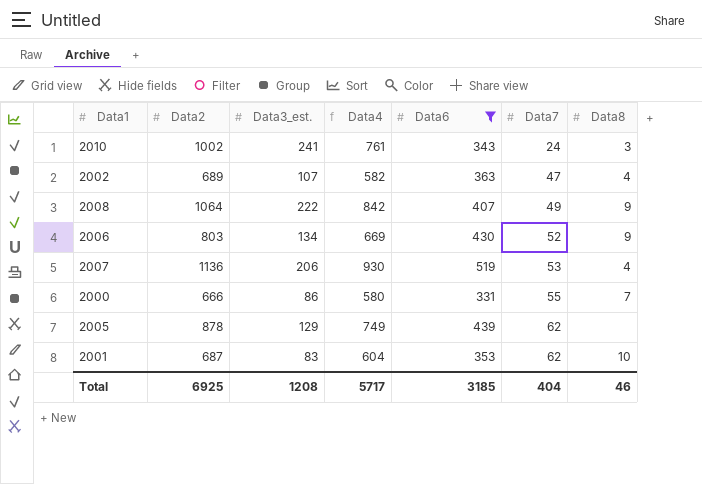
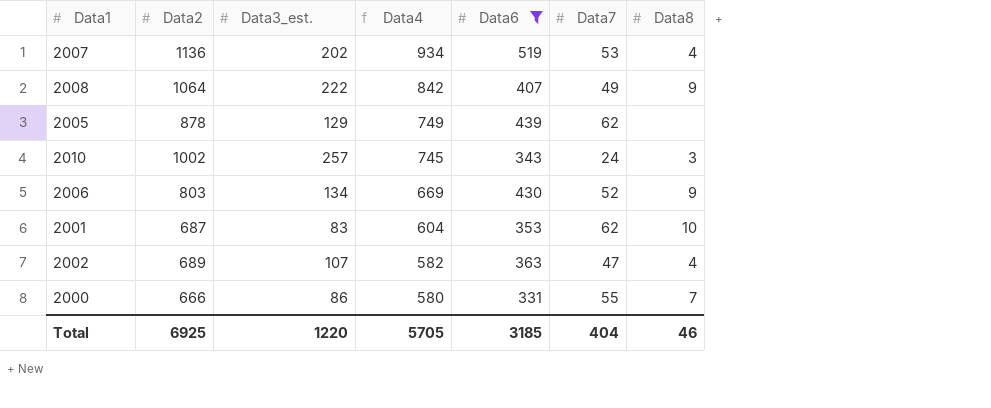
row order: Data7 ascending -> Data4 descending
2007 | Data3_est.: 206 -> 202
2007 | Data4: 930 -> 934
2010 | Data3_est.: 241 -> 257
2010 | Data4: 761 -> 745
Total | Data3_est.: 1208 -> 1220
Total | Data4: 5717 -> 5705

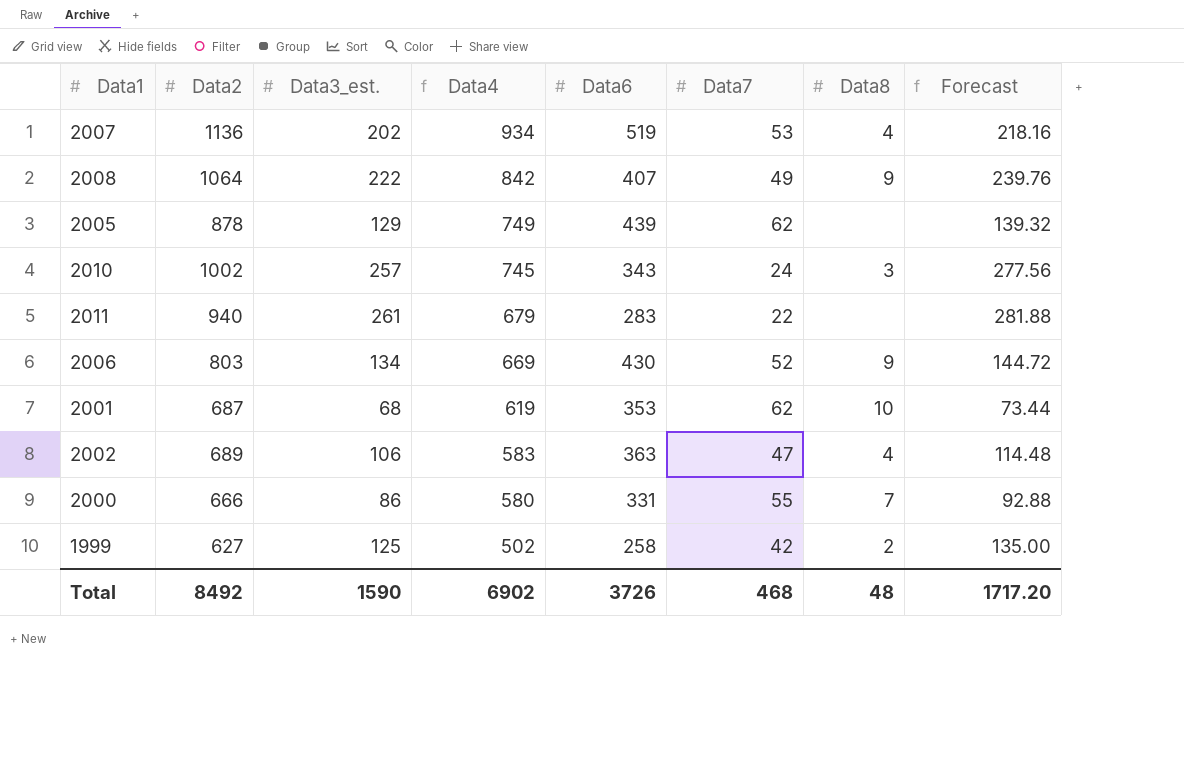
filter: Data6 >= 331 -> none
column Forecast | formula: none -> [Data3_est.] * 1.08
2001 | Data3_est.: 83 -> 68
2001 | Data4: 604 -> 619
2002 | Data3_est.: 107 -> 106
2002 | Data4: 582 -> 583
Total | Data2: 6925 -> 8492
Total | Data3_est.: 1220 -> 1590
Total | Data4: 5705 -> 6902
Total | Data6: 3185 -> 3726
Total | Data7: 404 -> 468
Total | Data8: 46 -> 48

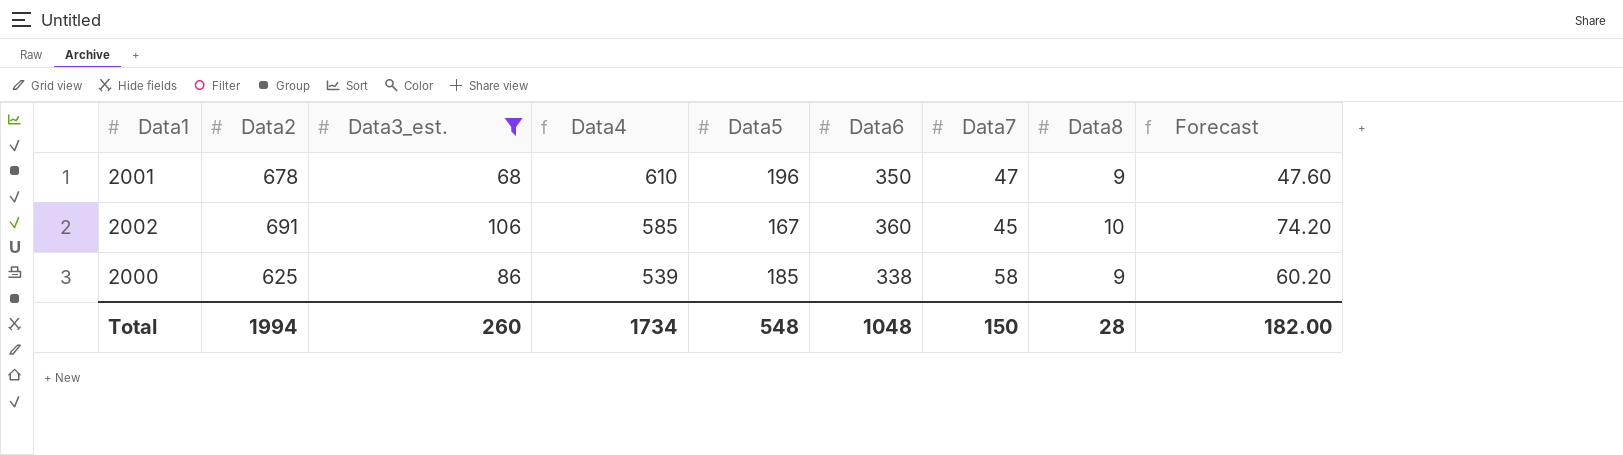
filter: none -> Data3_est. <= 106
column Data5 | position: none -> 5
column Forecast | formula: [Data3_est.] * 1.08 -> [Data3_est.] * 0.7
2001 | Data2: 687 -> 678
2001 | Data4: 619 -> 610
2001 | Data6: 353 -> 350
2001 | Data7: 62 -> 47
2001 | Data8: 10 -> 9
2002 | Data2: 689 -> 691
2002 | Data4: 583 -> 585
2002 | Data6: 363 -> 360
2002 | Data7: 47 -> 45
2002 | Data8: 4 -> 10
2000 | Data2: 666 -> 625
2000 | Data4: 580 -> 539
2000 | Data6: 331 -> 338
2000 | Data7: 55 -> 58
2000 | Data8: 7 -> 9
Total | Data2: 8492 -> 1994
Total | Data3_est.: 1590 -> 260
Total | Data4: 6902 -> 1734
Total | Data6: 3726 -> 1048
Total | Data7: 468 -> 150
Total | Data8: 48 -> 28
Total | Forecast: 1717.20 -> 182.00

